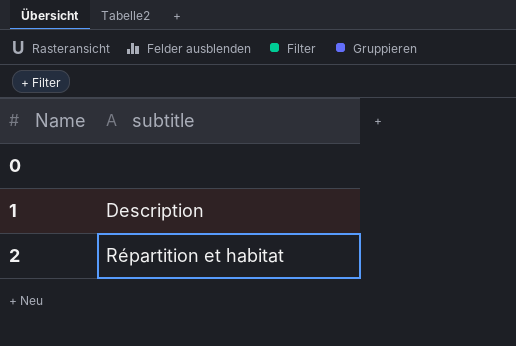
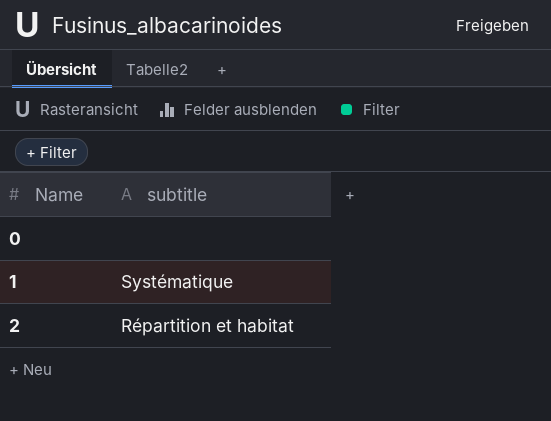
1 | subtitle: Description -> Systématique

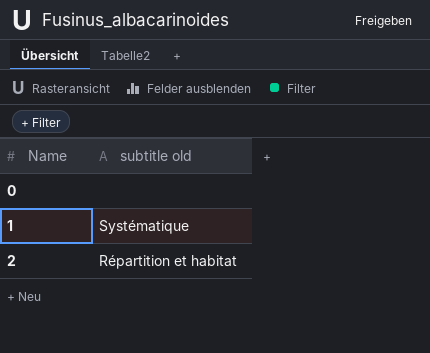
column name: subtitle -> subtitle old

